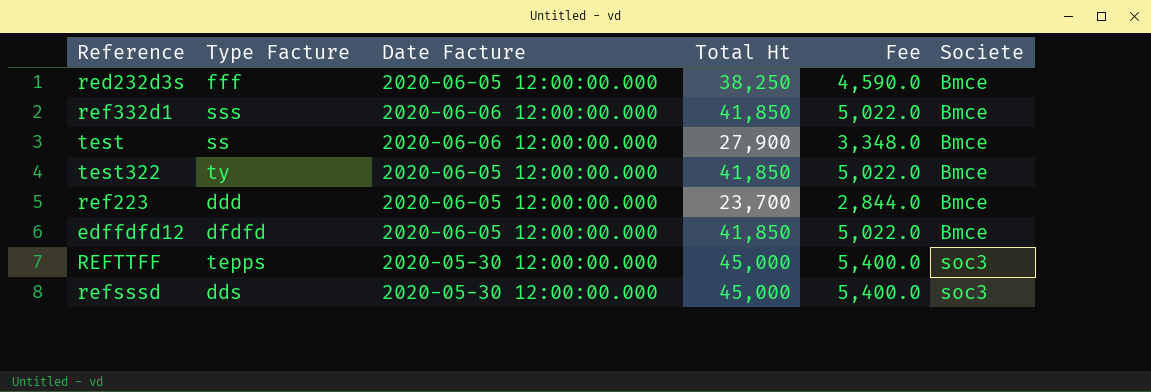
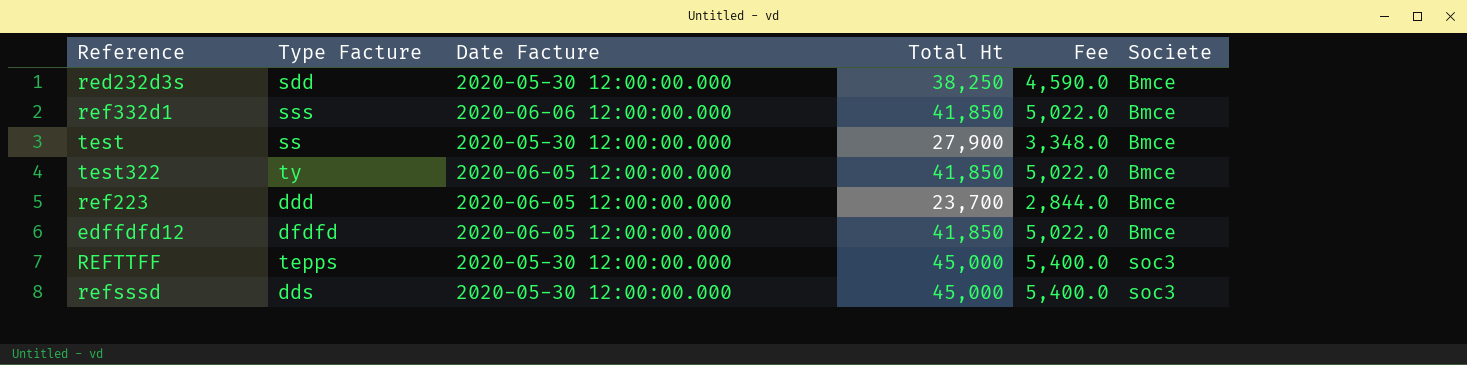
red232d3s | Type Facture: fff -> sdd
red232d3s | Date Facture: 2020-06-05 12:00:00.000 -> 2020-05-30 12:00:00.000
test | Date Facture: 2020-06-06 12:00:00.000 -> 2020-05-30 12:00:00.000

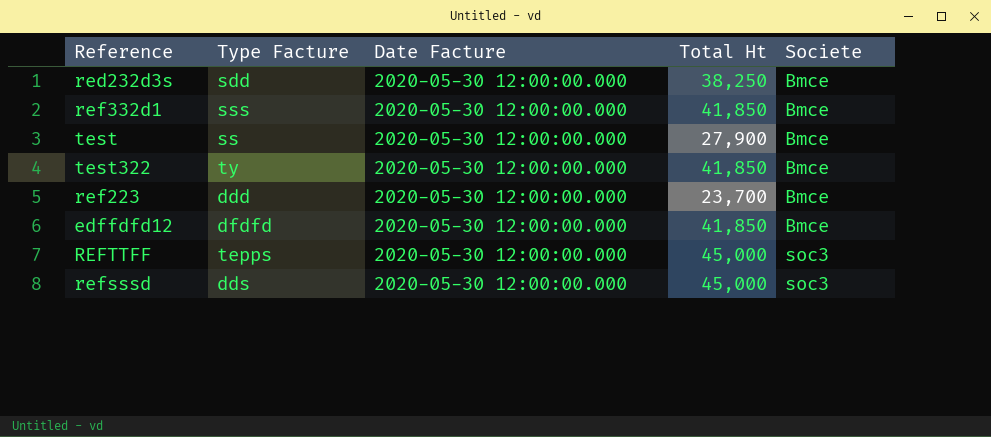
column Fee | formula: [Total Ht] * 0.12 -> none
ref332d1 | Date Facture: 2020-06-06 12:00:00.000 -> 2020-05-30 12:00:00.000
test322 | Date Facture: 2020-06-05 12:00:00.000 -> 2020-05-30 12:00:00.000
ref223 | Date Facture: 2020-06-05 12:00:00.000 -> 2020-05-30 12:00:00.000
edffdfd12 | Date Facture: 2020-06-05 12:00:00.000 -> 2020-05-30 12:00:00.000

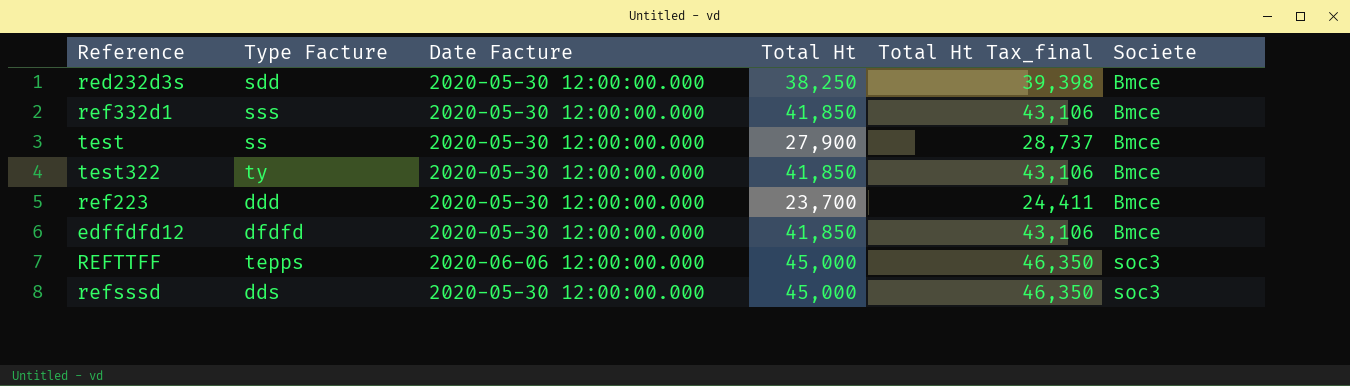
column Total Ht Tax_final | formula: none -> [Total Ht] * 1.03
REFTTFF | Date Facture: 2020-05-30 12:00:00.000 -> 2020-06-06 12:00:00.000

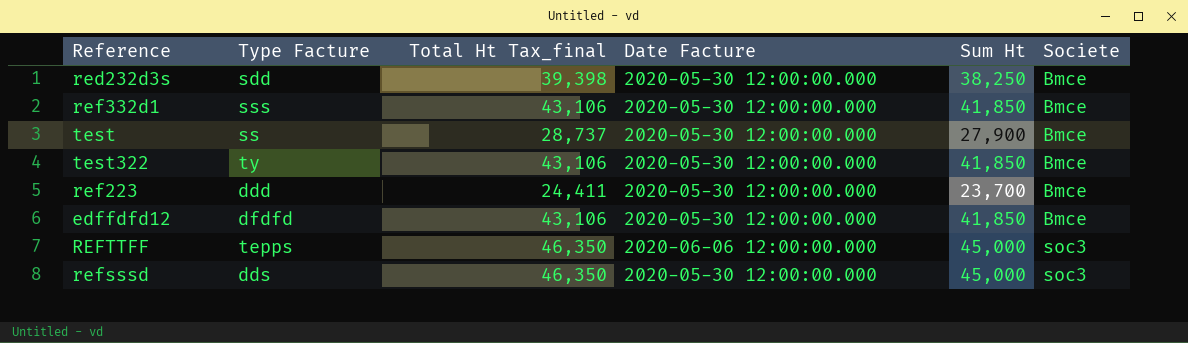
column Total Ht Tax_final | position: 5 -> 3
column name: Total Ht -> Sum Ht

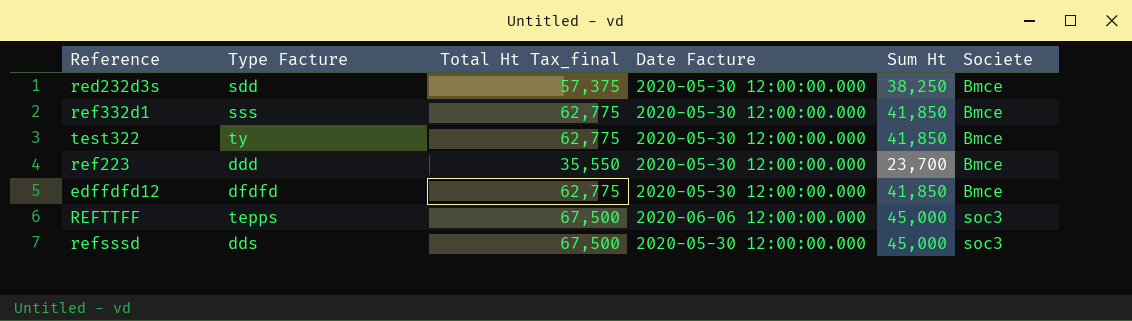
column Total Ht Tax_final | formula: [Sum Ht] * 1.03 -> [Sum Ht] * 1.5
row test: ss | 28,737 | 2020-05-30 12:00:00.000 | 27,900 | Bmce -> none

